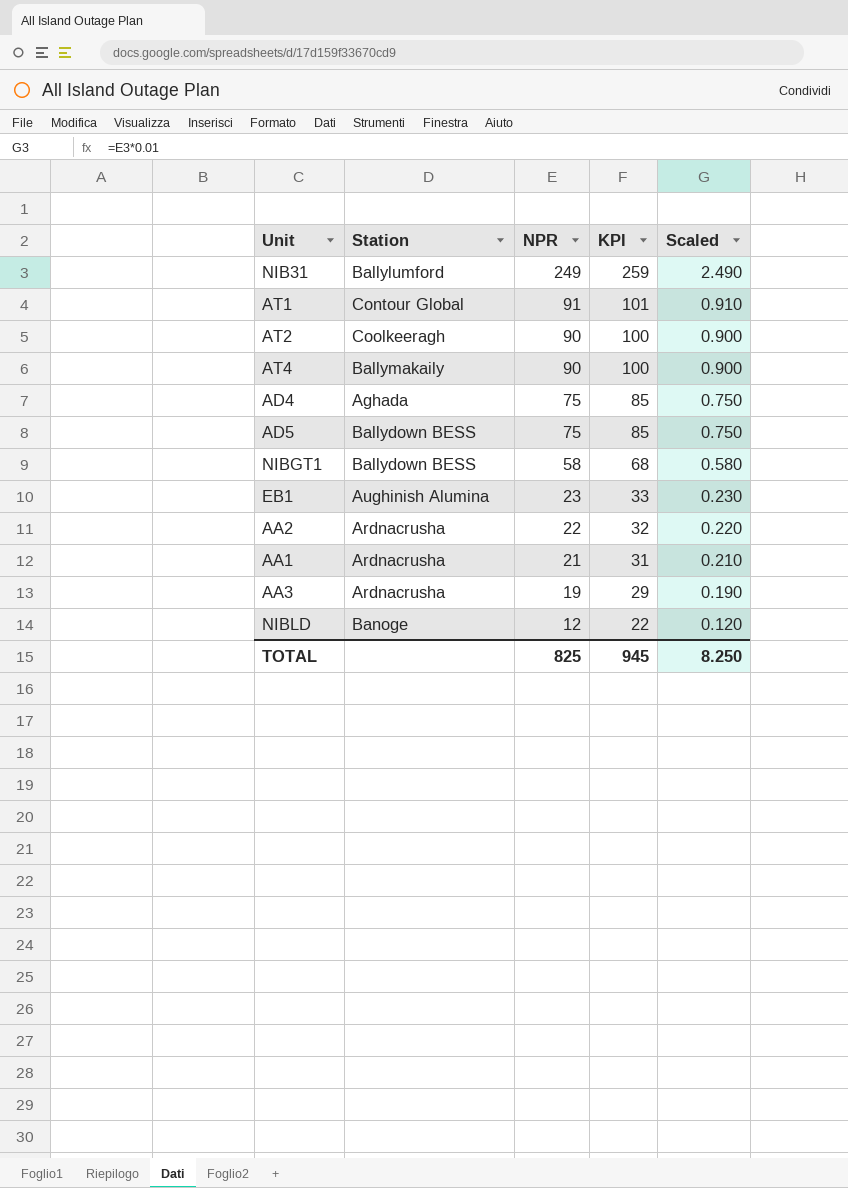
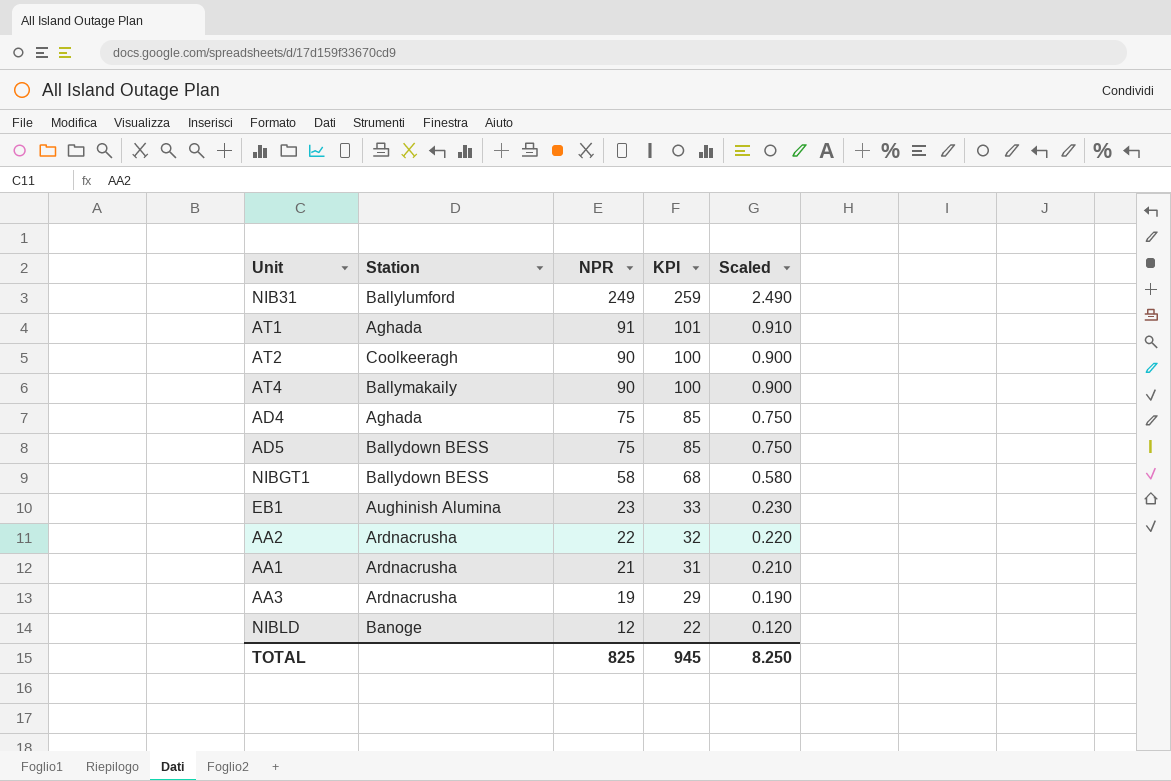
AT1 | Station: Contour Global -> Aghada

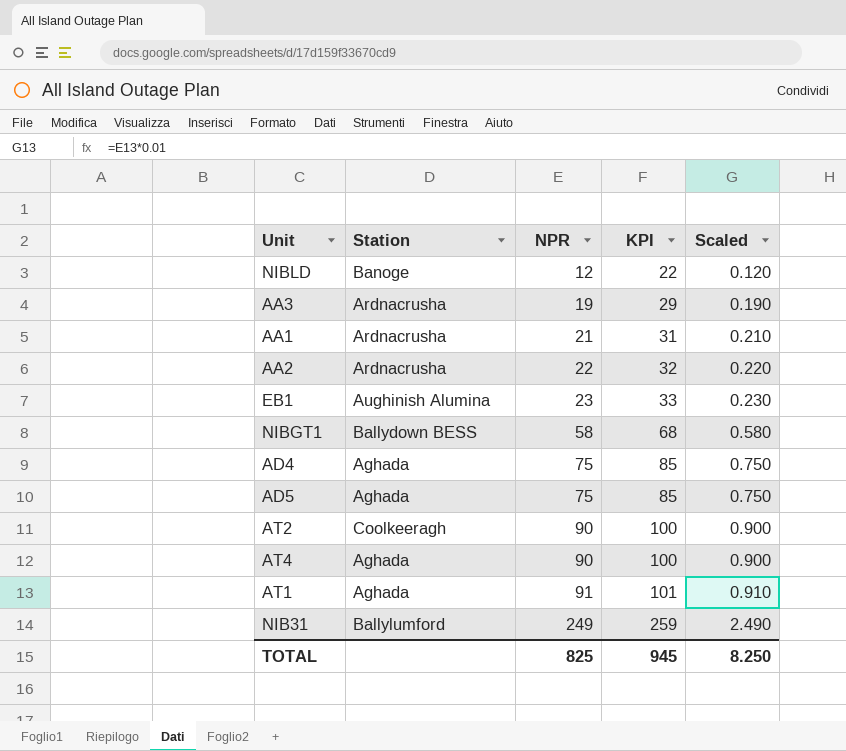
row order: NPR descending -> NPR ascending
AD5 | Station: Ballydown BESS -> Aghada
AT4 | Station: Ballymakaily -> Aghada

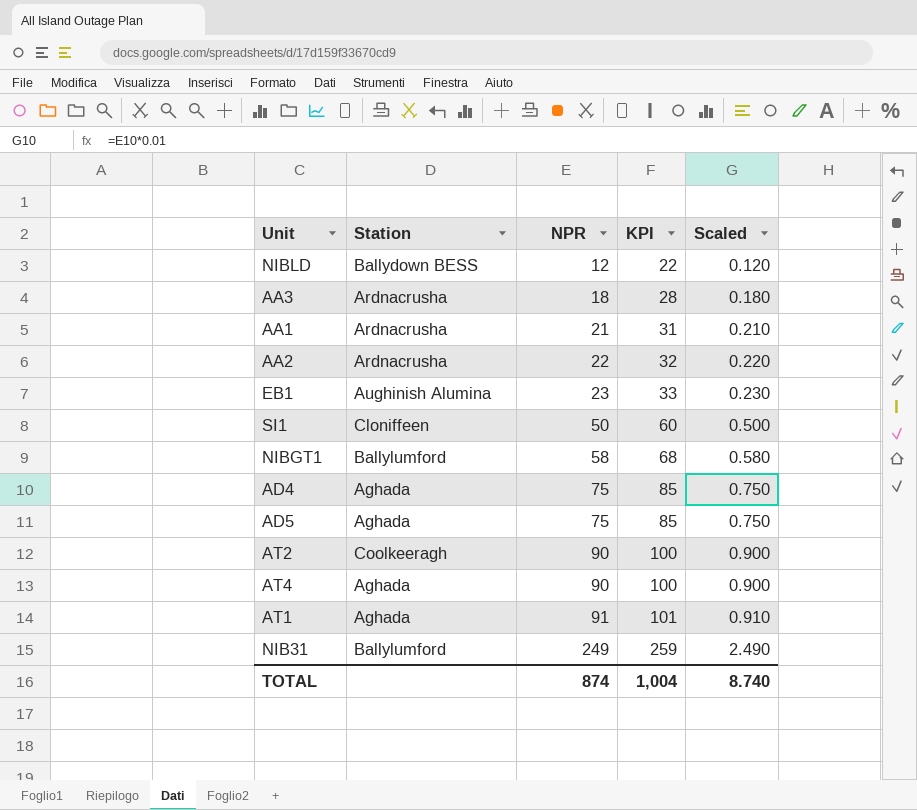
NIBLD | Station: Banoge -> Ballydown BESS
AA3 | NPR: 19 -> 18
AA3 | KPI: 29 -> 28
AA3 | Scaled: 0.190 -> 0.180
row SI1: none -> Cloniffeen | 50 | 60 | 0.500
NIBGT1 | Station: Ballydown BESS -> Ballylumford
TOTAL | NPR: 825 -> 874
TOTAL | KPI: 945 -> 1,004
TOTAL | Scaled: 8.250 -> 8.740

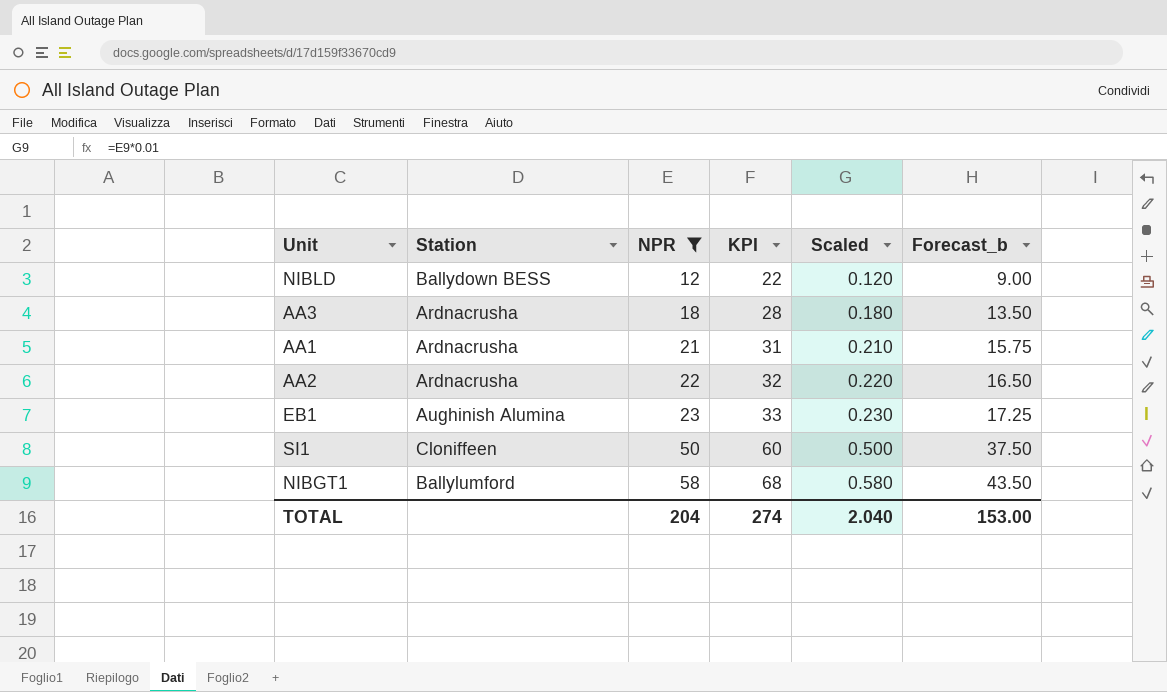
filter: none -> NPR <= 58
column Forecast_b | formula: none -> [NPR] * 0.75
TOTAL | NPR: 874 -> 204
TOTAL | KPI: 1,004 -> 274
TOTAL | Scaled: 8.740 -> 2.040

